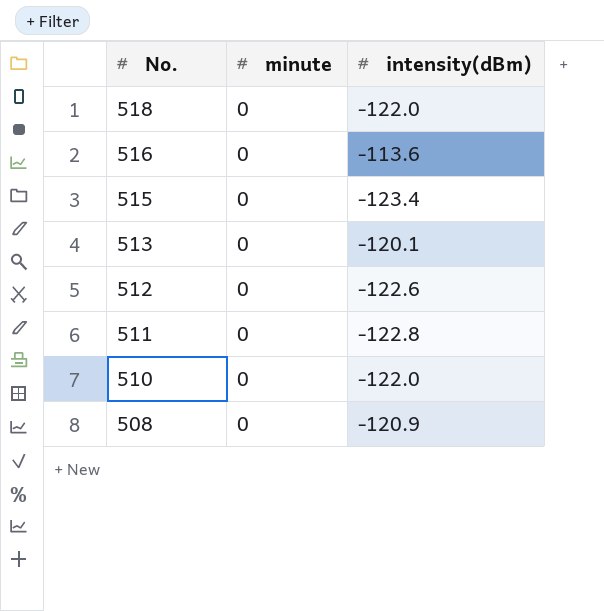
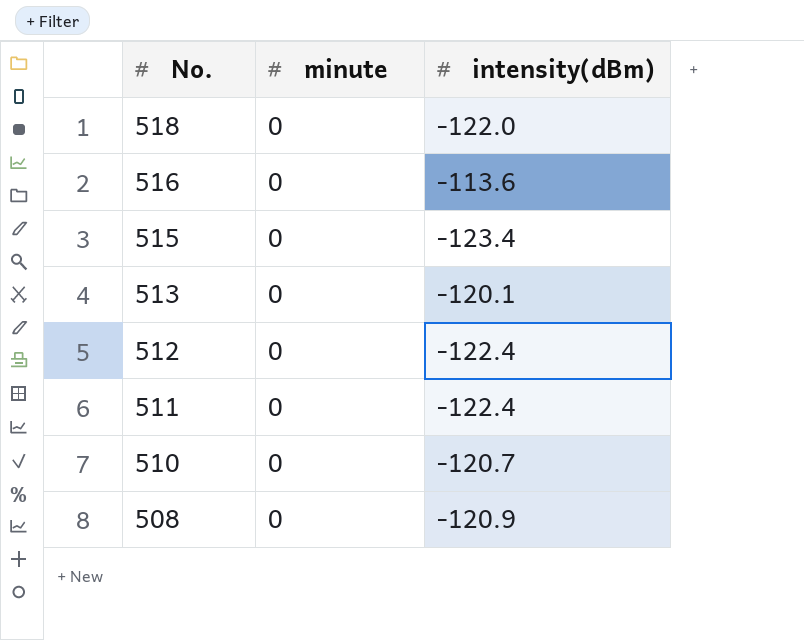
512 | intensity(dBm): -122.6 -> -122.4
511 | intensity(dBm): -122.8 -> -122.4
510 | intensity(dBm): -122.0 -> -120.7

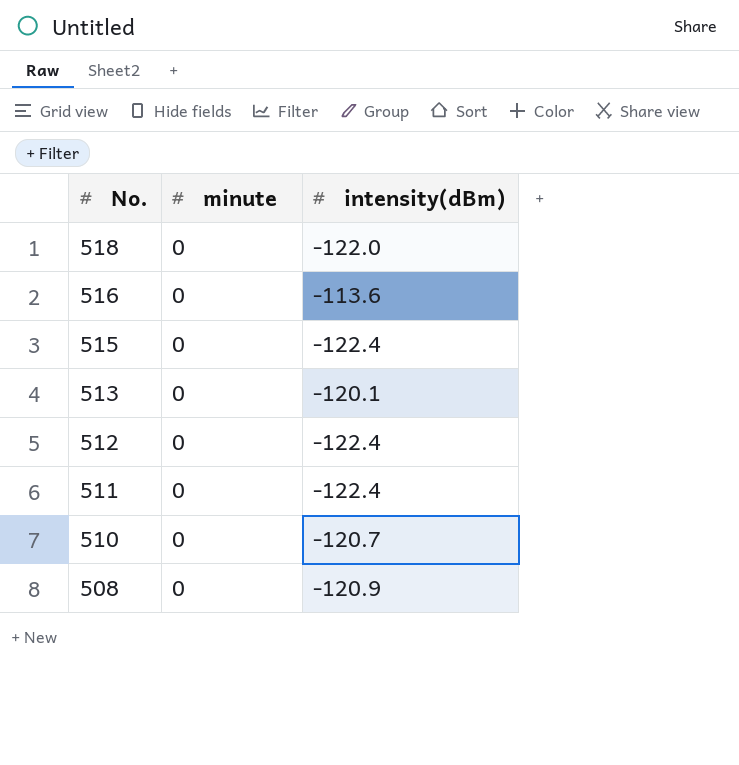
515 | intensity(dBm): -123.4 -> -122.4

